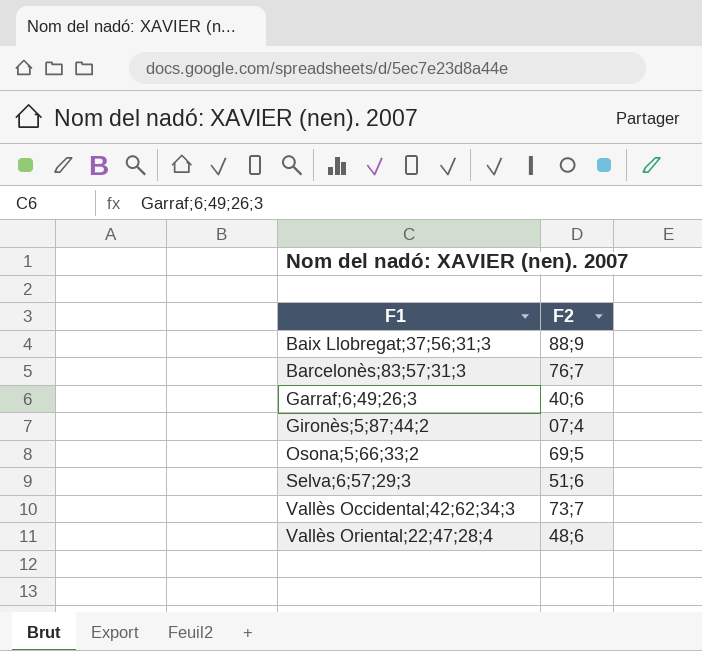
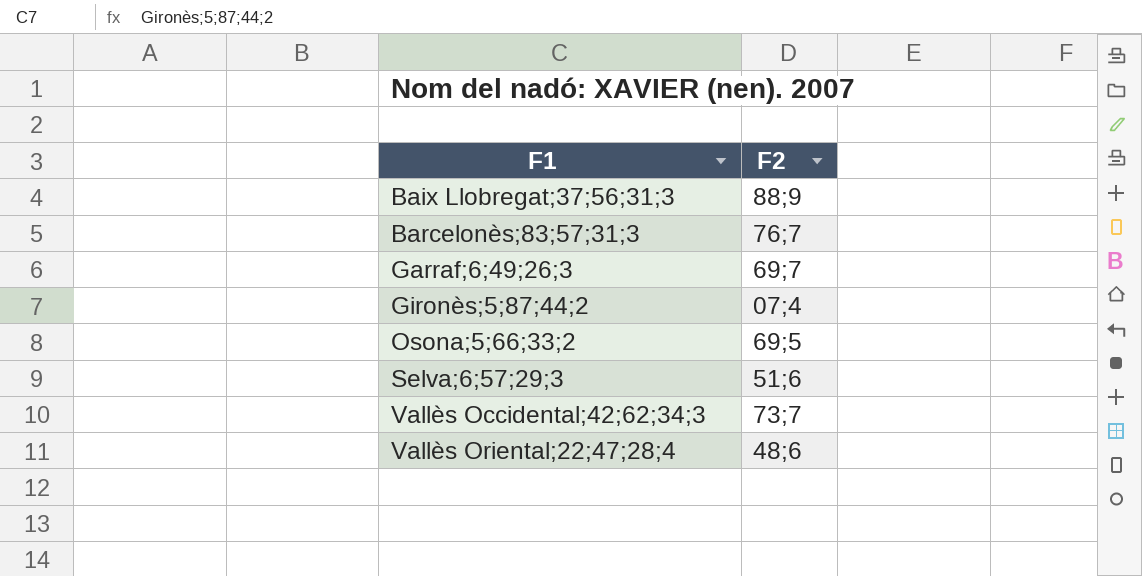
Garraf;6;49;26;3 | F2: 40;6 -> 69;7

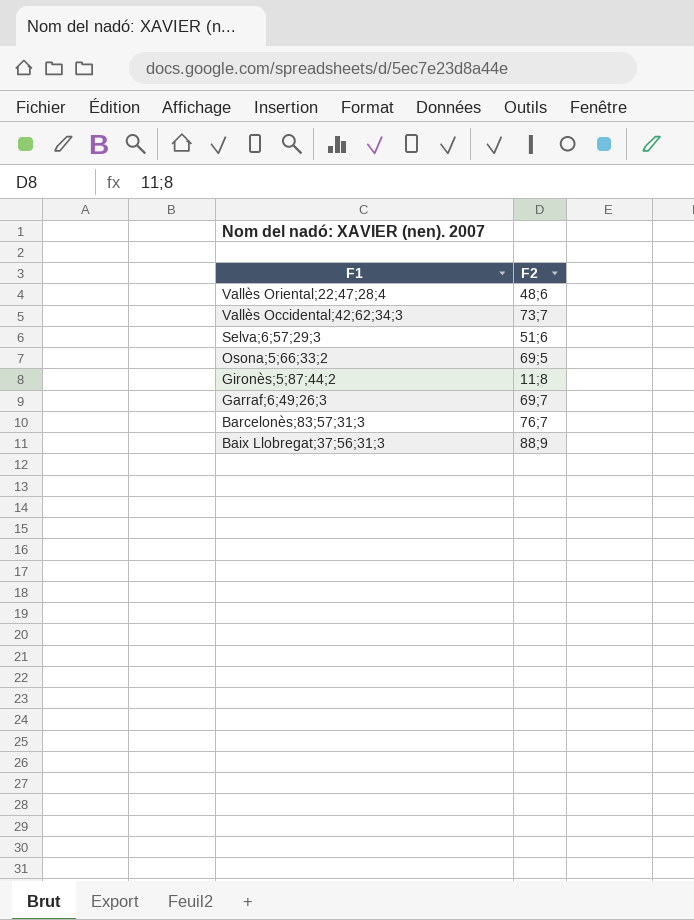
row order: F1 ascending -> F1 descending
Gironès;5;87;44;2 | F2: 07;4 -> 11;8

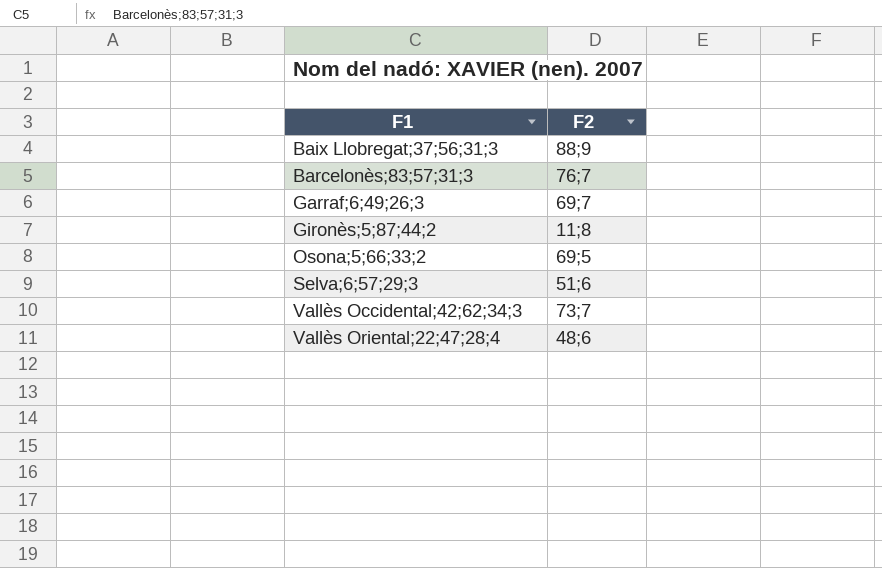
row order: F1 descending -> F1 ascending

